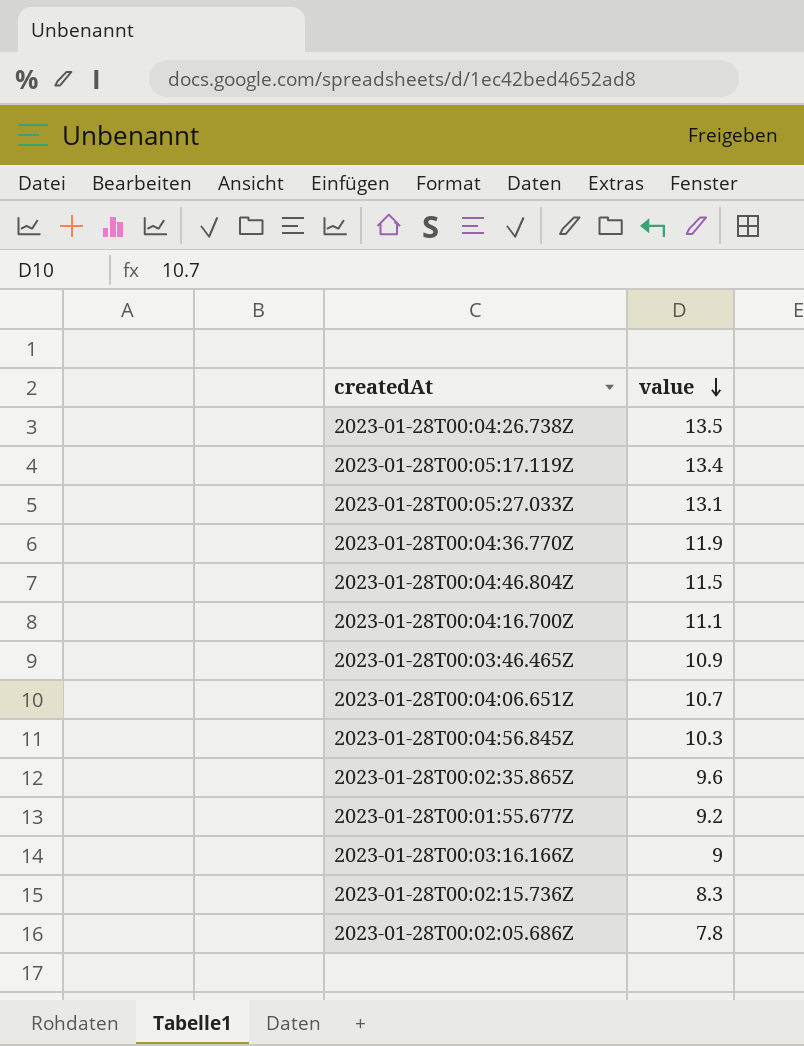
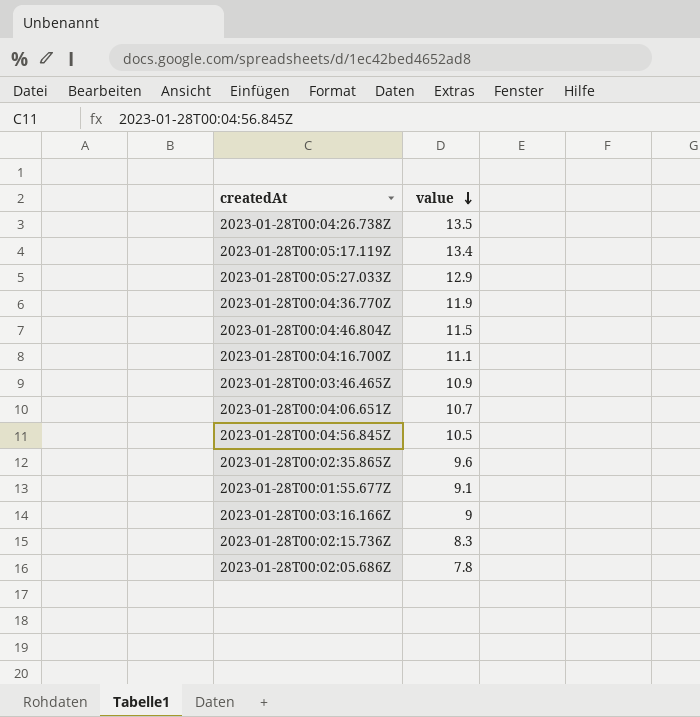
2023-01-28T00:05:27.033Z | value: 13.1 -> 12.9
2023-01-28T00:04:56.845Z | value: 10.3 -> 10.5
2023-01-28T00:01:55.677Z | value: 9.2 -> 9.1

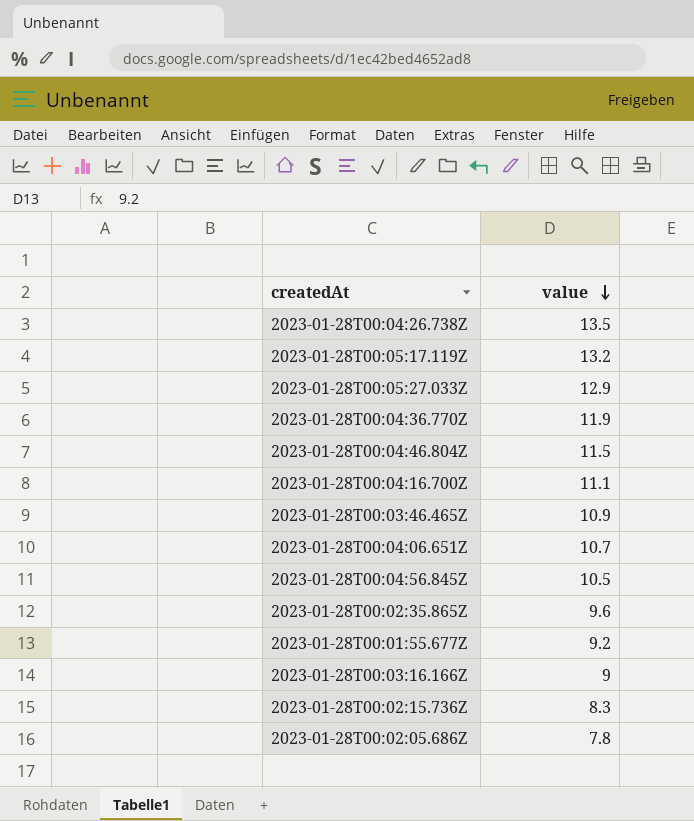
2023-01-28T00:05:17.119Z | value: 13.4 -> 13.2
2023-01-28T00:01:55.677Z | value: 9.1 -> 9.2

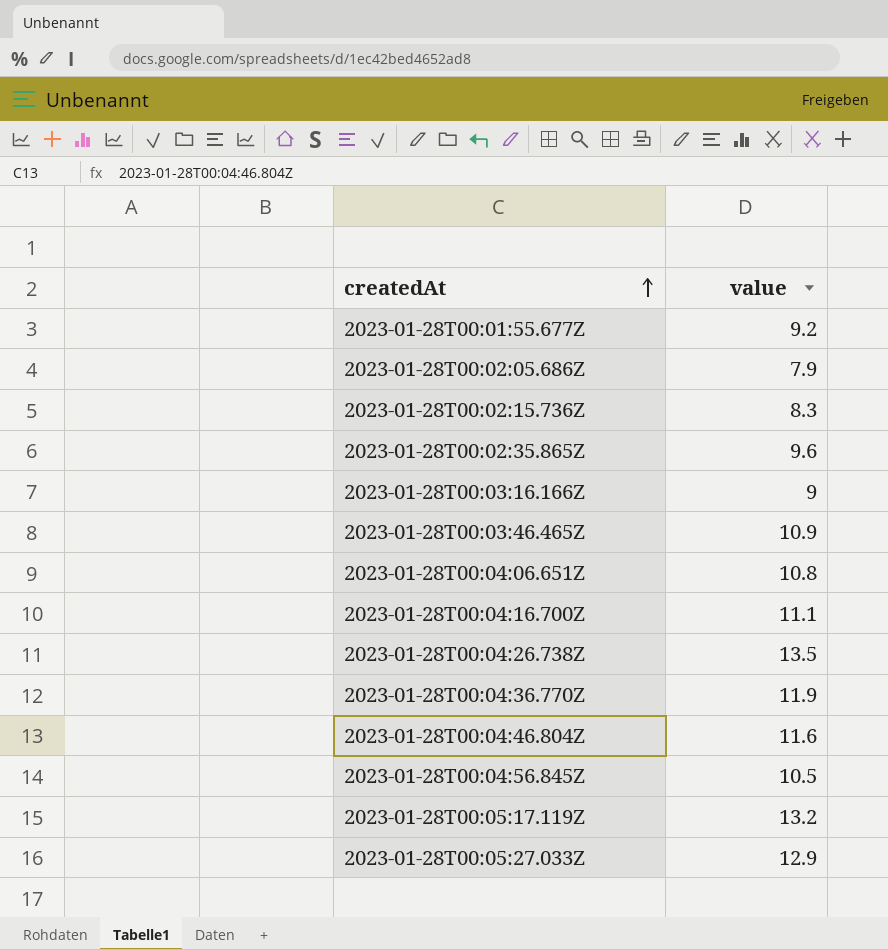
row order: value descending -> createdAt ascending
2023-01-28T00:02:05.686Z | value: 7.8 -> 7.9
2023-01-28T00:04:06.651Z | value: 10.7 -> 10.8
2023-01-28T00:04:46.804Z | value: 11.5 -> 11.6

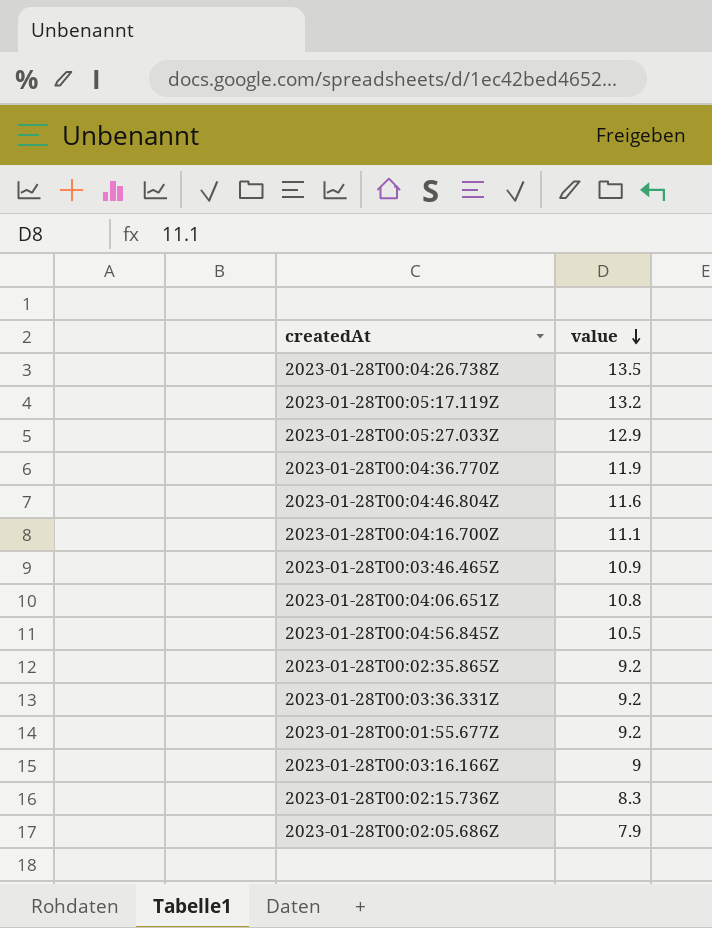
row order: createdAt ascending -> value descending
2023-01-28T00:02:35.865Z | value: 9.6 -> 9.2
row 2023-01-28T00:03:36.331Z: none -> 9.2

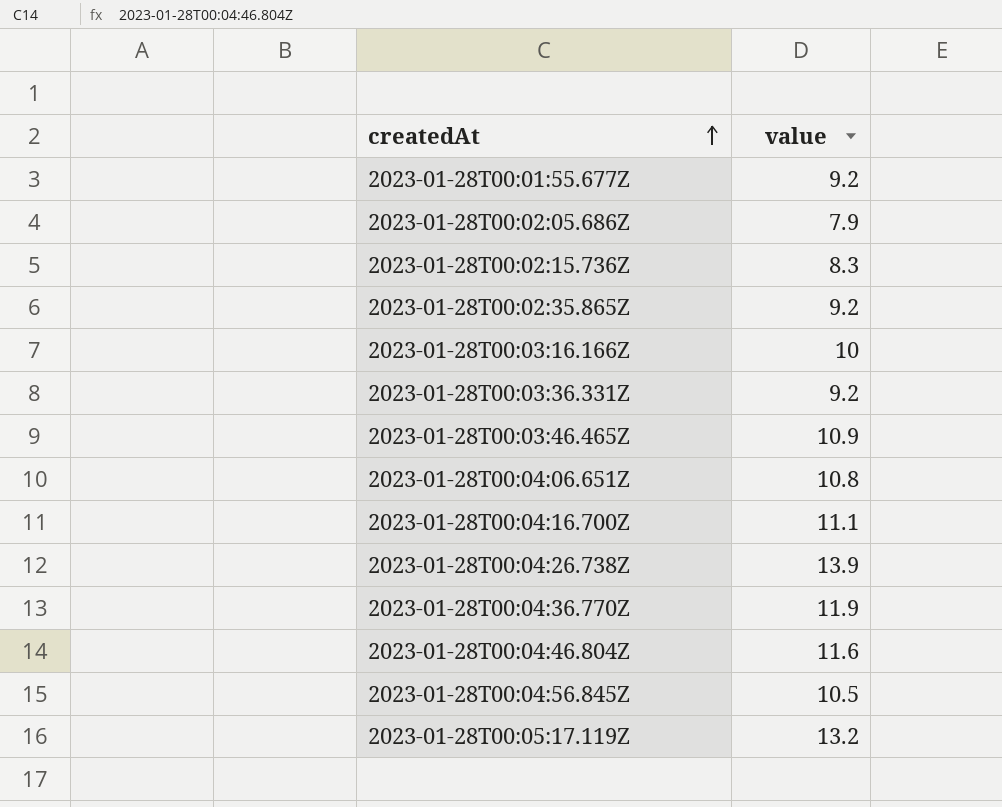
row order: value descending -> createdAt ascending
row 2023-01-28T00:05:27.033Z: 12.9 -> none
2023-01-28T00:03:16.166Z | value: 9 -> 10
2023-01-28T00:04:26.738Z | value: 13.5 -> 13.9

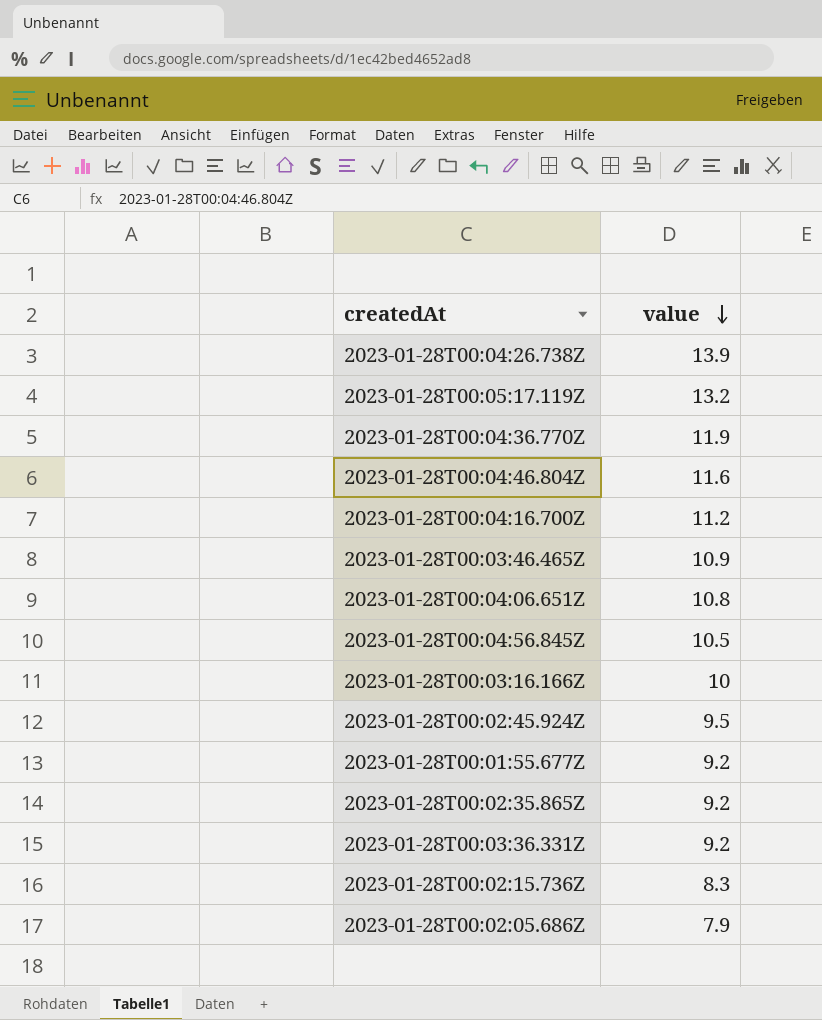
row order: createdAt ascending -> value descending
2023-01-28T00:04:16.700Z | value: 11.1 -> 11.2
row 2023-01-28T00:02:45.924Z: none -> 9.5

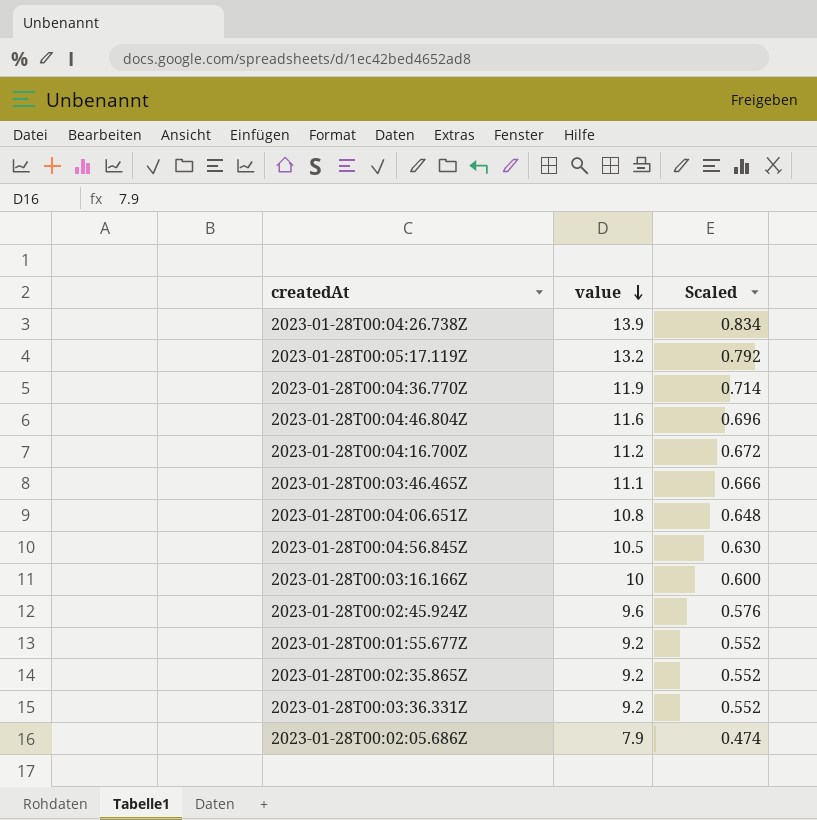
column Scaled | formula: none -> [value] * 0.06
row 2023-01-28T00:02:15.736Z: 8.3 -> none
2023-01-28T00:03:46.465Z | value: 10.9 -> 11.1
2023-01-28T00:02:45.924Z | value: 9.5 -> 9.6

